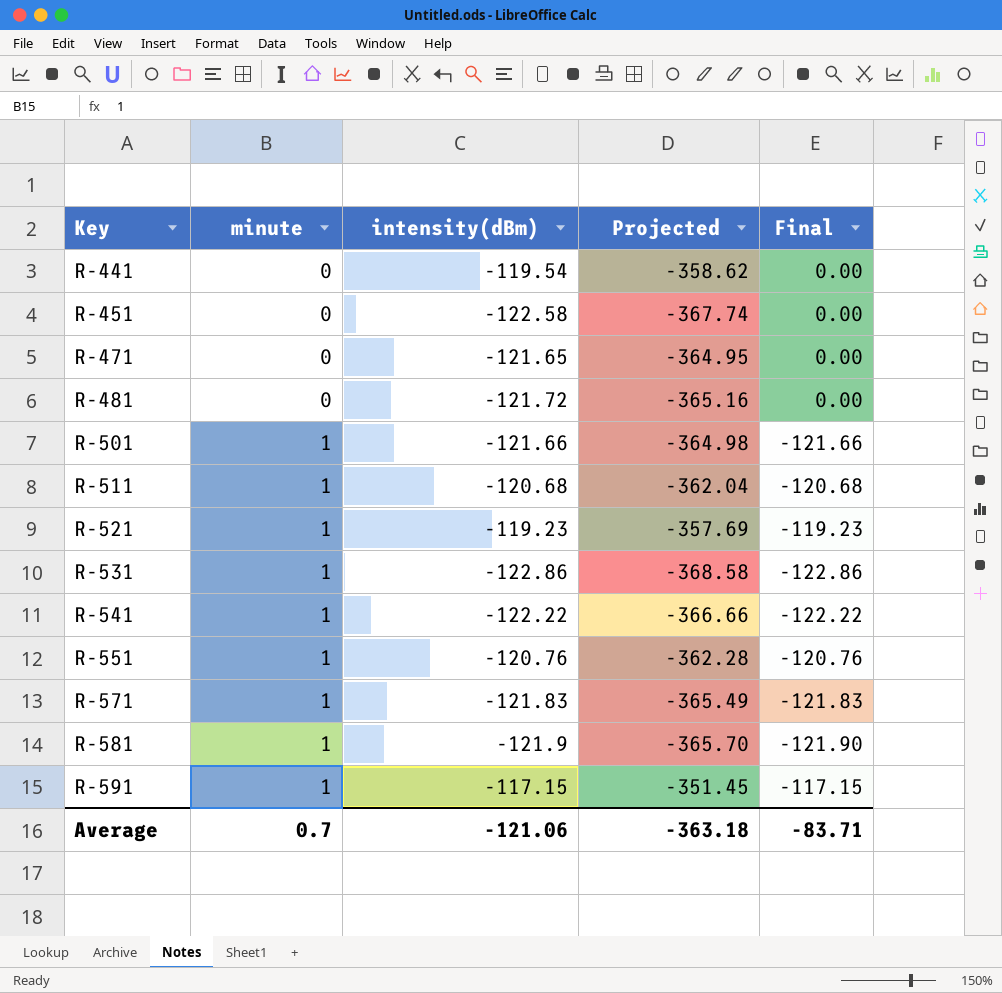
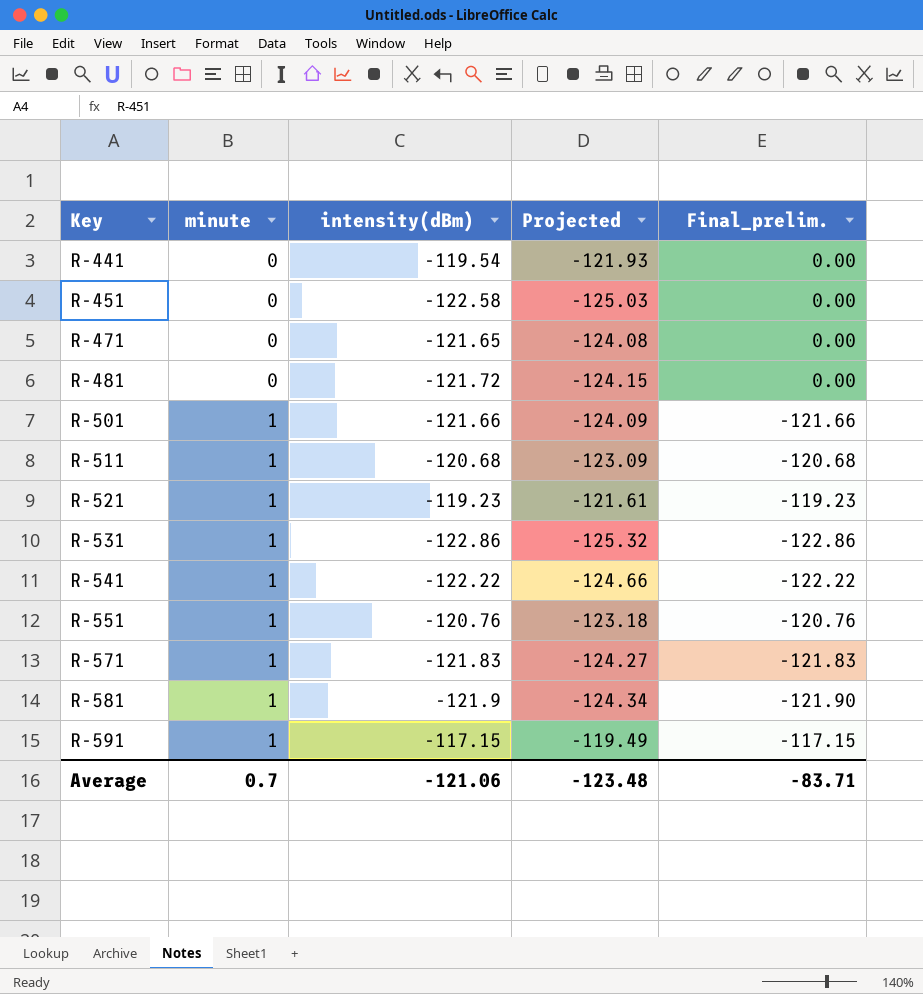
column Projected | formula: [intensity(dBm)] * 3 -> [intensity(dBm)] * 1.02
column name: Final -> Final_prelim.
Average | Projected: -363.18 -> -123.48

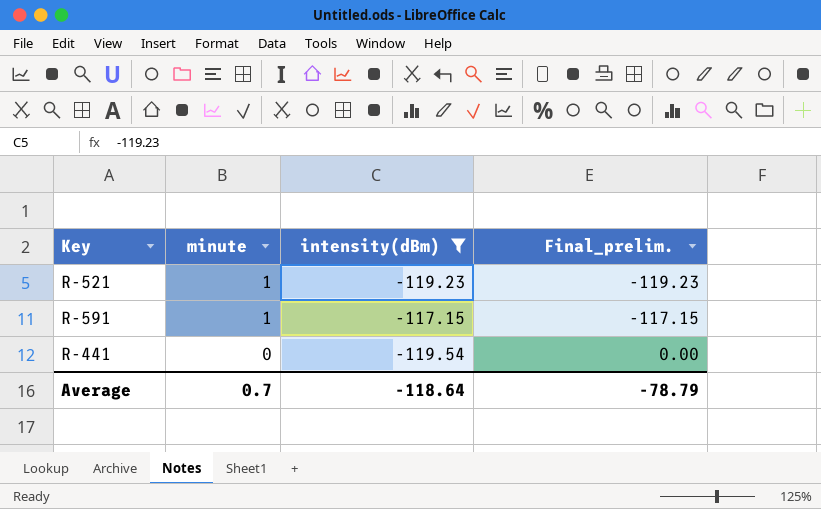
filter: none -> intensity(dBm) >= -119.54
row order: Key ascending -> minute descending
column Projected | formula: [intensity(dBm)] * 1.02 -> none
Average | intensity(dBm): -121.06 -> -118.64
Average | Final_prelim.: -83.71 -> -78.79

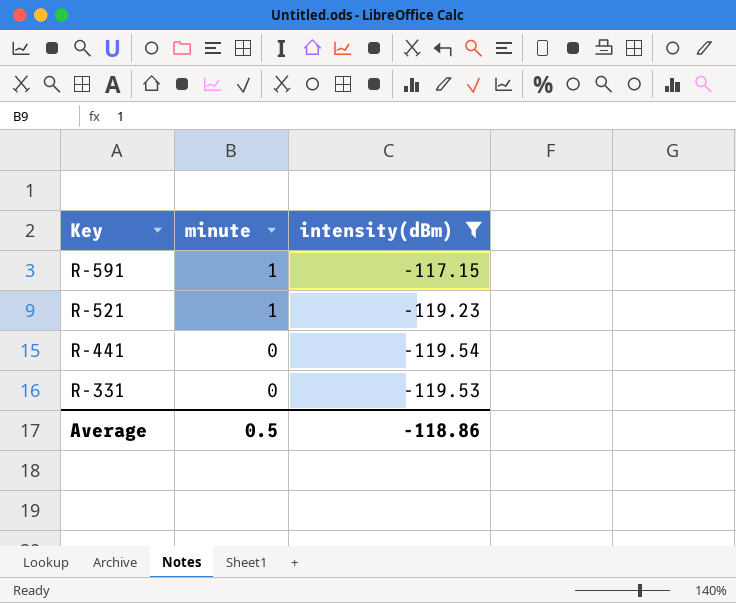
row order: minute descending -> Key descending
column Final_prelim. | formula: [minute] * [intensity(dBm)] -> none
row R-331: none -> 0 | -119.53
Average | minute: 0.7 -> 0.5
Average | intensity(dBm): -118.64 -> -118.86

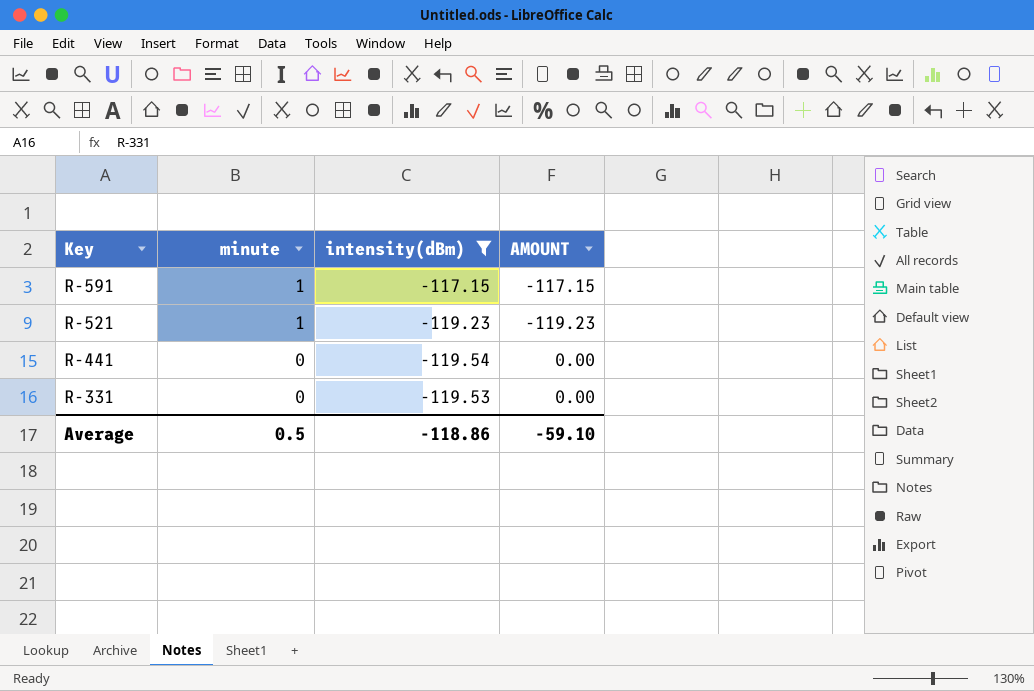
column AMOUNT | formula: none -> [minute] * [intensity(dBm)]

